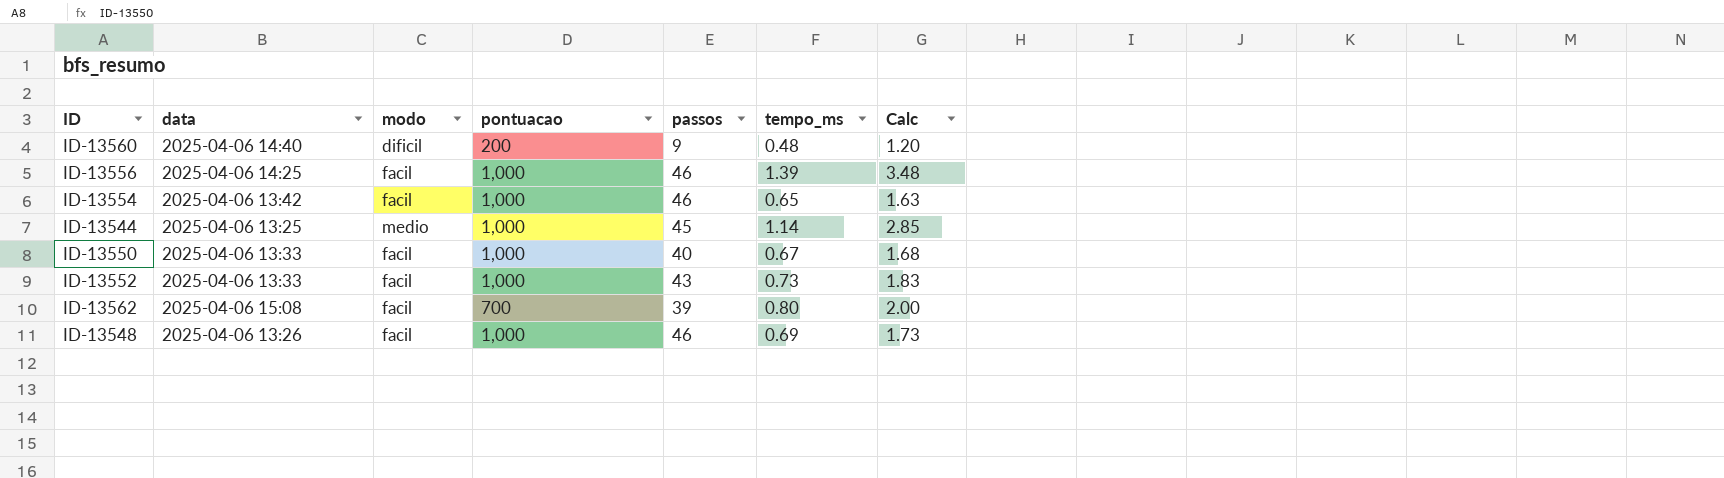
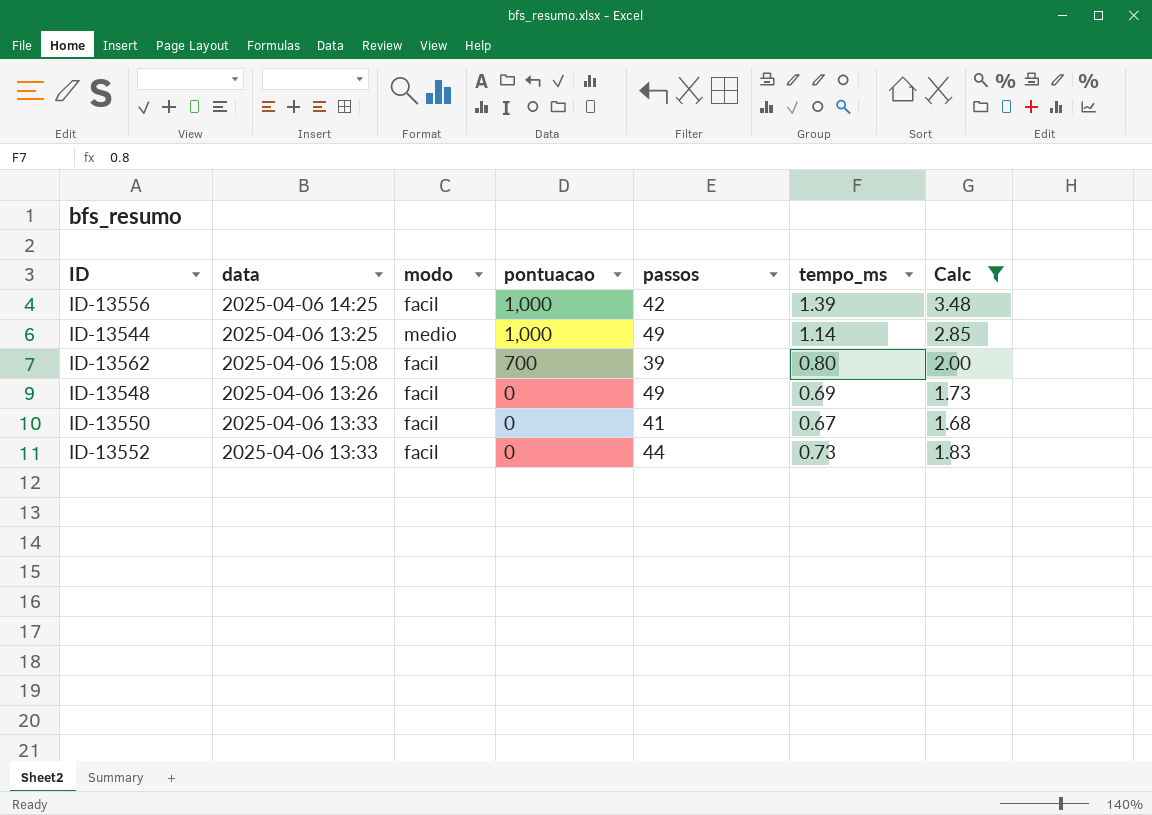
filter: none -> Calc >= 1.68
row order: none -> pontuacao descending
ID-13556 | passos: 46 -> 42
ID-13544 | passos: 45 -> 49
ID-13548 | pontuacao: 1,000 -> 0
ID-13548 | passos: 46 -> 49
ID-13550 | pontuacao: 1,000 -> 0
ID-13550 | passos: 40 -> 41
ID-13552 | pontuacao: 1,000 -> 0
ID-13552 | passos: 43 -> 44

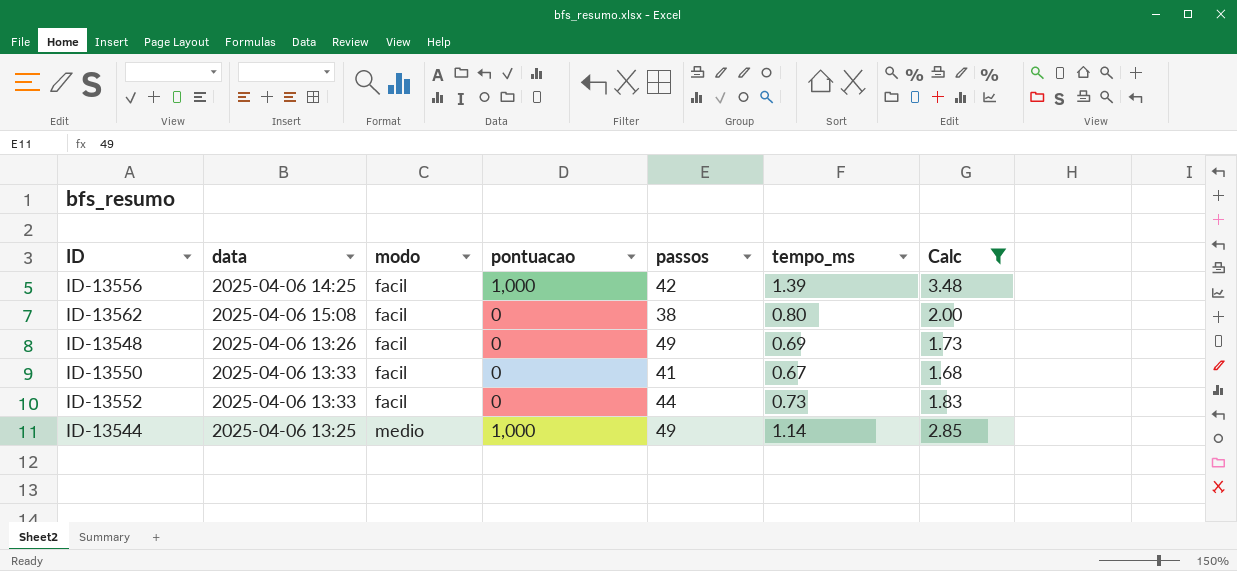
row order: pontuacao descending -> modo ascending
ID-13562 | pontuacao: 700 -> 0
ID-13562 | passos: 39 -> 38

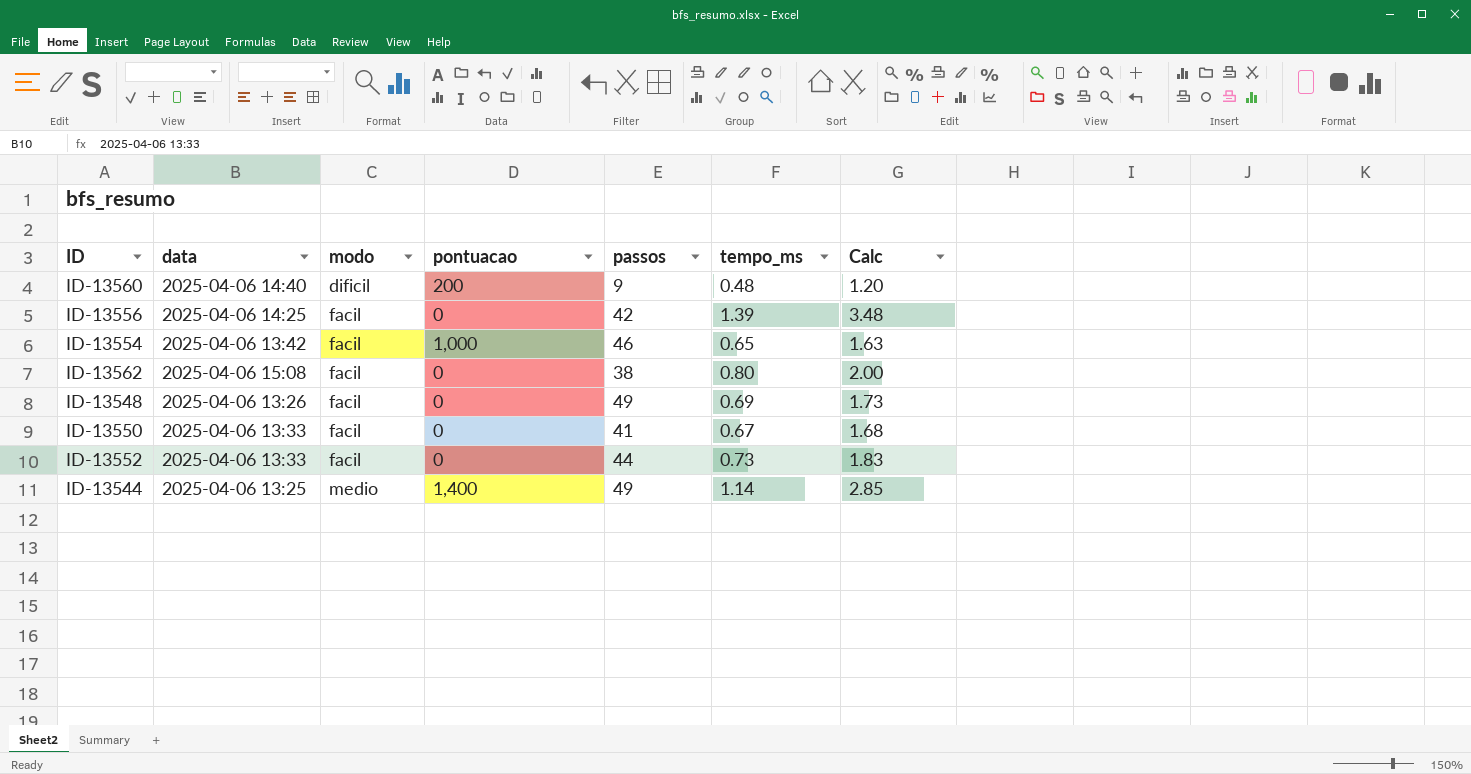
filter: Calc >= 1.68 -> none
ID-13556 | pontuacao: 1,000 -> 0
ID-13544 | pontuacao: 1,000 -> 1,400

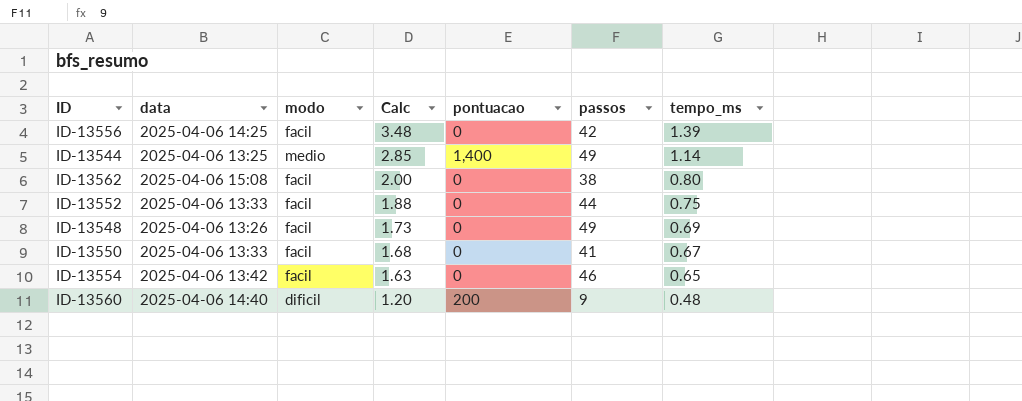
row order: modo ascending -> Calc descending
column Calc | position: 7 -> 4
ID-13552 | Calc: 1.83 -> 1.88
ID-13552 | tempo_ms: 0.73 -> 0.75
ID-13554 | pontuacao: 1,000 -> 0

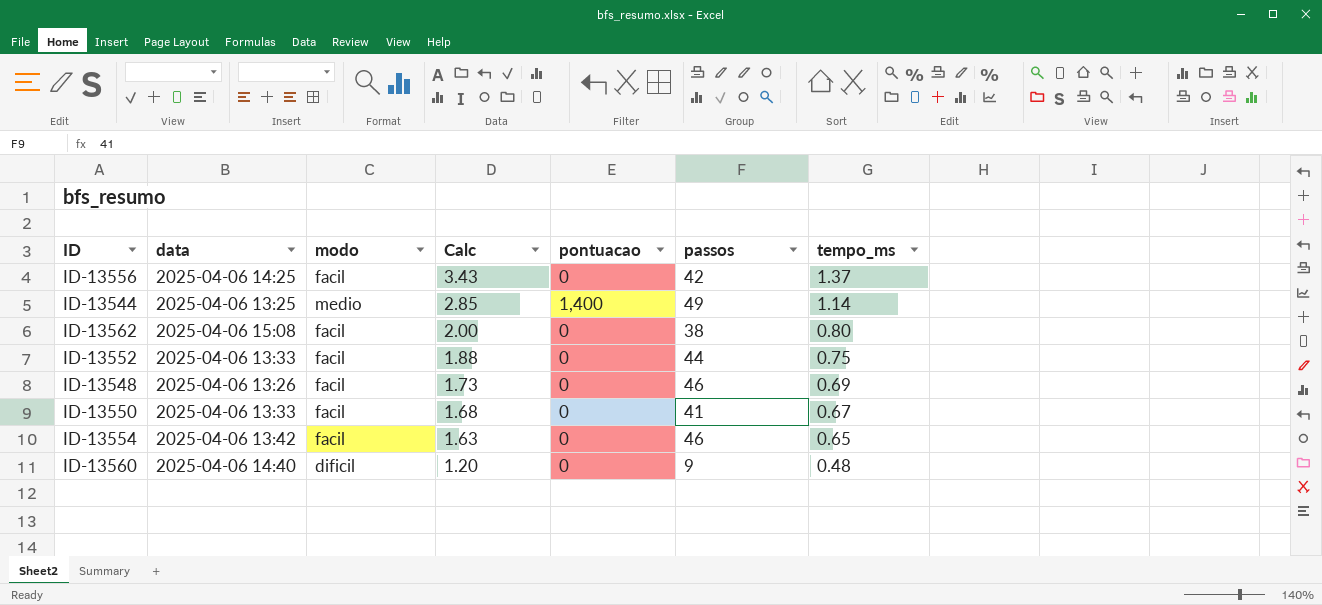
ID-13556 | Calc: 3.48 -> 3.43
ID-13556 | tempo_ms: 1.39 -> 1.37
ID-13548 | passos: 49 -> 46
ID-13560 | pontuacao: 200 -> 0

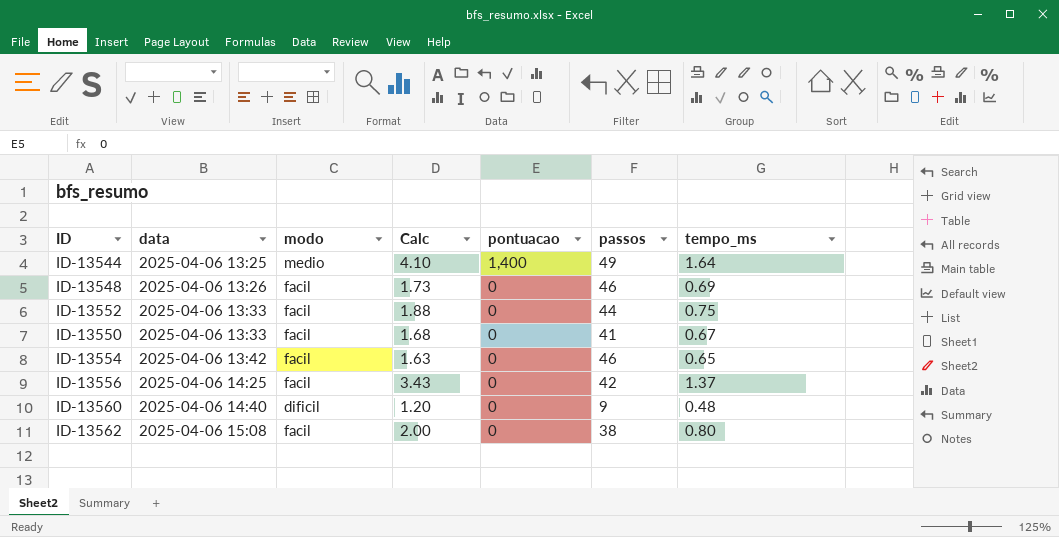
row order: Calc descending -> data ascending
ID-13544 | Calc: 2.85 -> 4.10
ID-13544 | tempo_ms: 1.14 -> 1.64

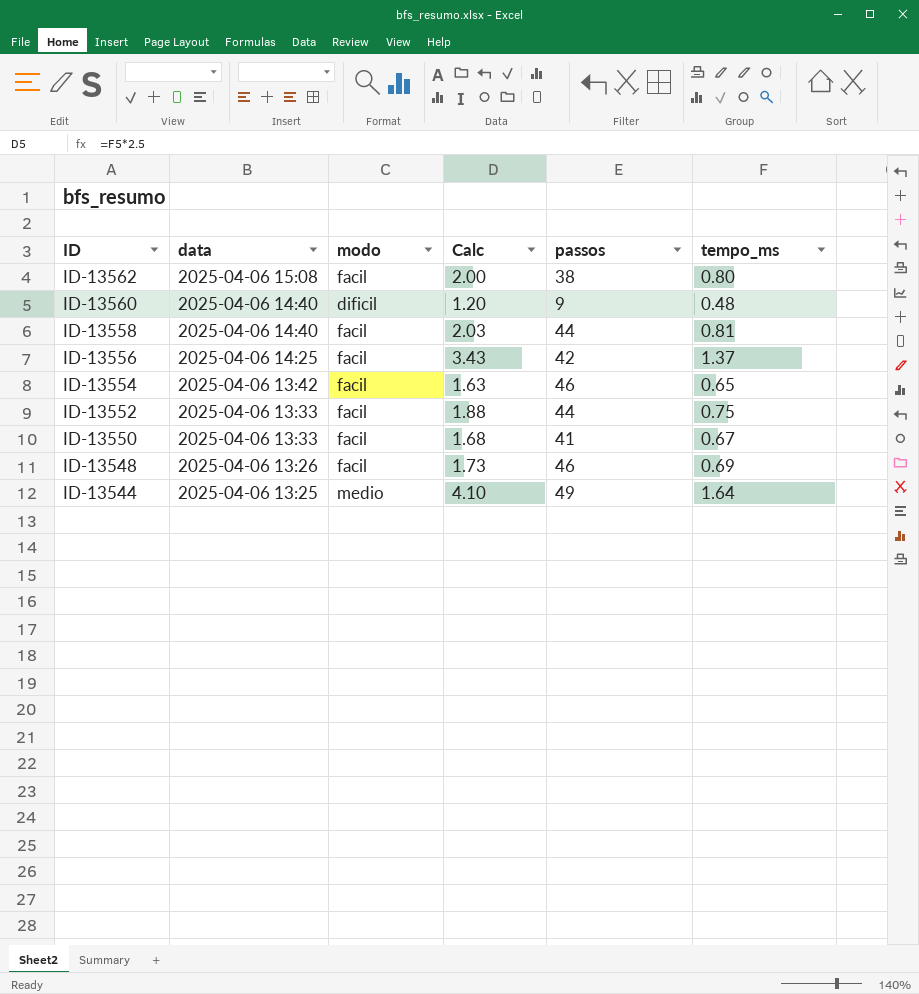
row order: data ascending -> ID descending
column pontuacao | position: 5 -> none
row ID-13558: none -> 2025-04-06 14:40 | facil | 2.03 | 44 | 0.81

